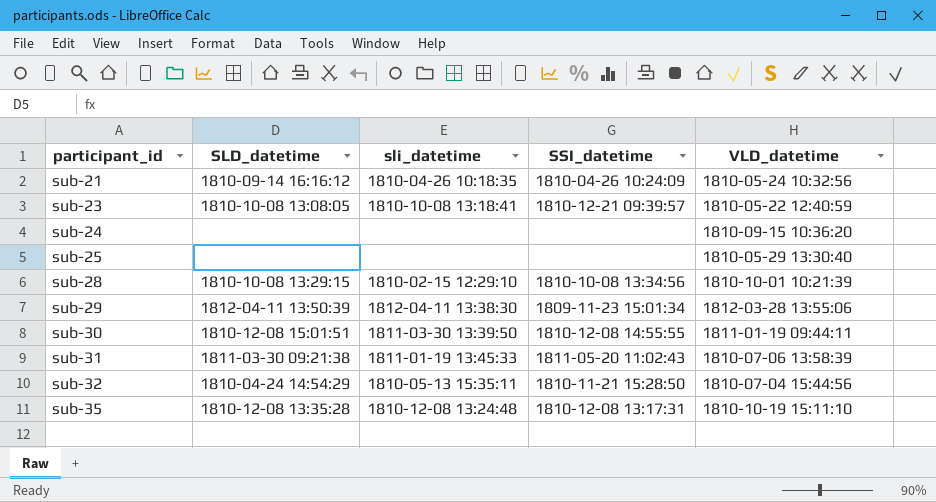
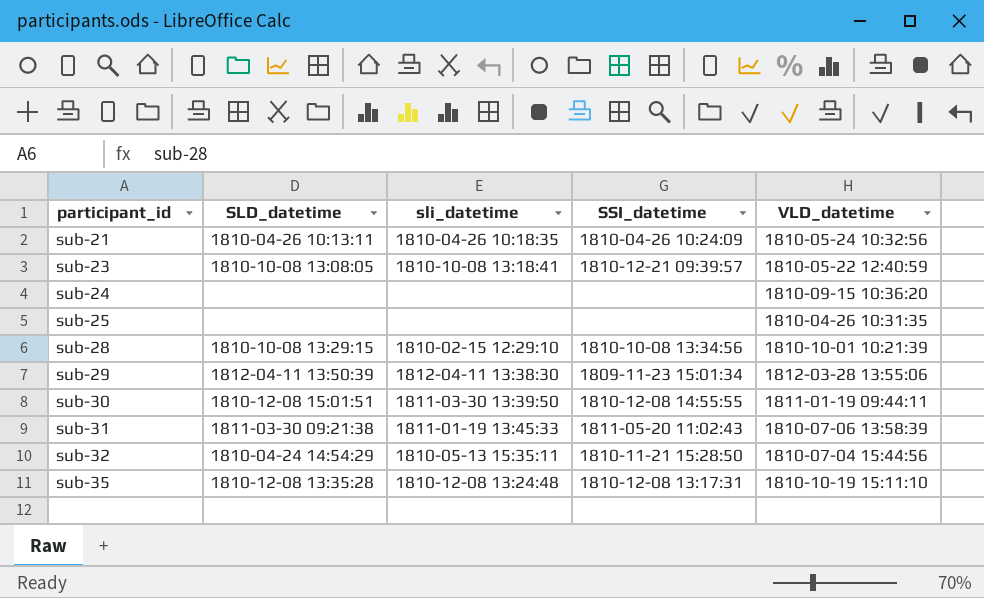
sub-21 | SLD_datetime: 1810-09-14 16:16:12 -> 1810-04-26 10:13:11
sub-25 | VLD_datetime: 1810-05-29 13:30:40 -> 1810-04-26 10:31:35

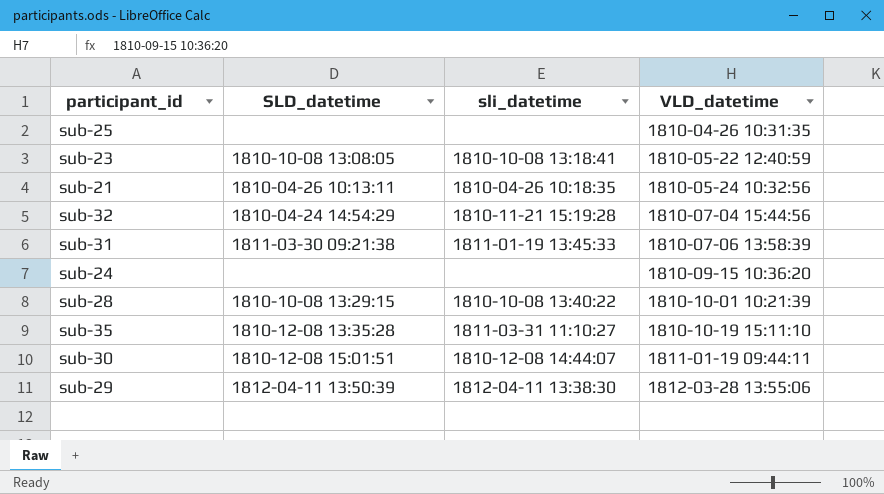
row order: participant_id ascending -> VLD_datetime ascending
column SSI_datetime | position: 4 -> none
sub-32 | sli_datetime: 1810-05-13 15:35:11 -> 1810-11-21 15:19:28
sub-28 | sli_datetime: 1810-02-15 12:29:10 -> 1810-10-08 13:40:22
sub-35 | sli_datetime: 1810-12-08 13:24:48 -> 1811-03-31 11:10:27
sub-30 | sli_datetime: 1811-03-30 13:39:50 -> 1810-12-08 14:44:07

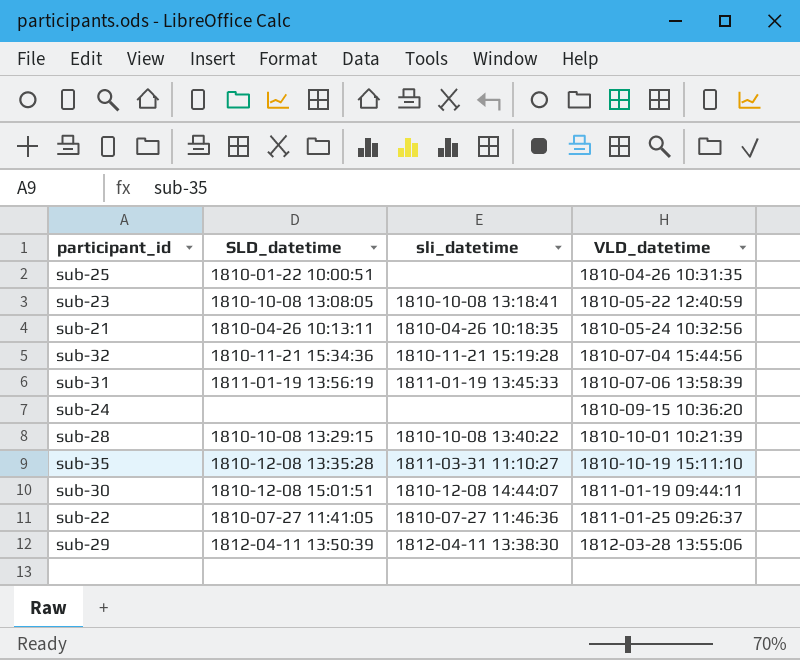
sub-25 | SLD_datetime: none -> 1810-01-22 10:00:51
sub-32 | SLD_datetime: 1810-04-24 14:54:29 -> 1810-11-21 15:34:36
sub-31 | SLD_datetime: 1811-03-30 09:21:38 -> 1811-01-19 13:56:19
row sub-22: none -> 1810-07-27 11:41:05 | 1810-07-27 11:46:36 | 1811-01-25 09:26:37

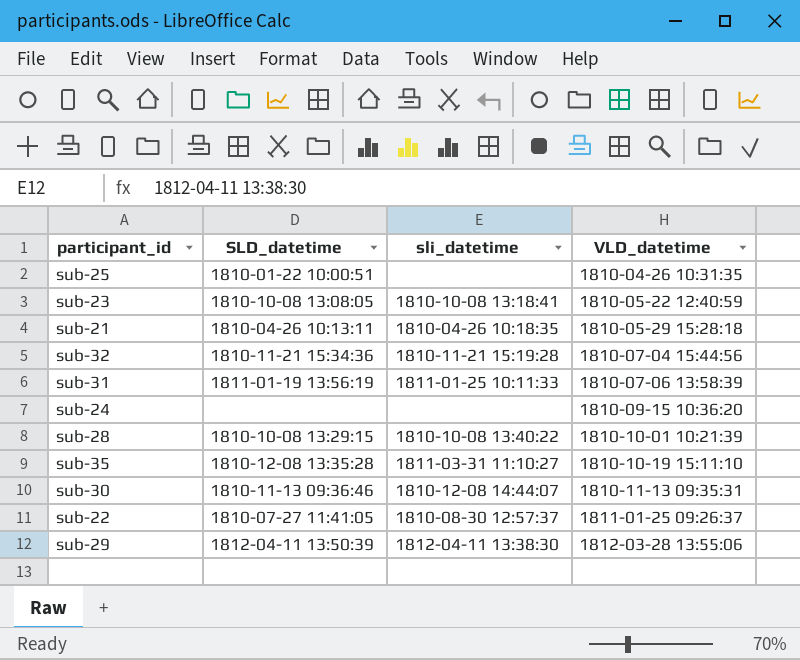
sub-21 | VLD_datetime: 1810-05-24 10:32:56 -> 1810-05-29 15:28:18
sub-31 | sli_datetime: 1811-01-19 13:45:33 -> 1811-01-25 10:11:33
sub-30 | SLD_datetime: 1810-12-08 15:01:51 -> 1810-11-13 09:36:46
sub-30 | VLD_datetime: 1811-01-19 09:44:11 -> 1810-11-13 09:35:31
sub-22 | sli_datetime: 1810-07-27 11:46:36 -> 1810-08-30 12:57:37

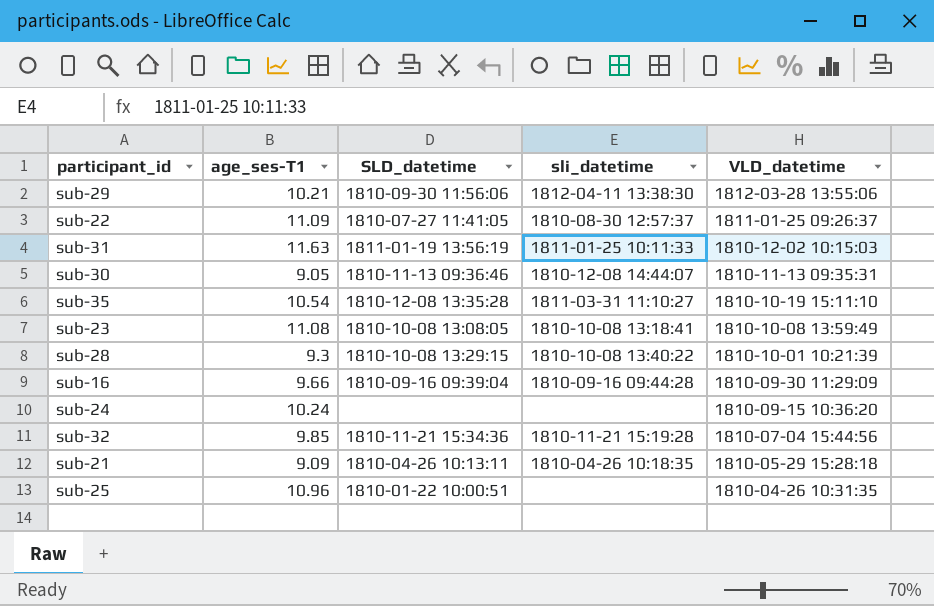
row order: VLD_datetime ascending -> VLD_datetime descending
column age_ses-T1 | position: none -> 2
sub-29 | SLD_datetime: 1812-04-11 13:50:39 -> 1810-09-30 11:56:06
sub-31 | VLD_datetime: 1810-07-06 13:58:39 -> 1810-12-02 10:15:03
sub-23 | VLD_datetime: 1810-05-22 12:40:59 -> 1810-10-08 13:59:49
row sub-16: none -> 9.66 | 1810-09-16 09:39:04 | 1810-09-16 09:44:28 | 1810-09-30 11:29:09

